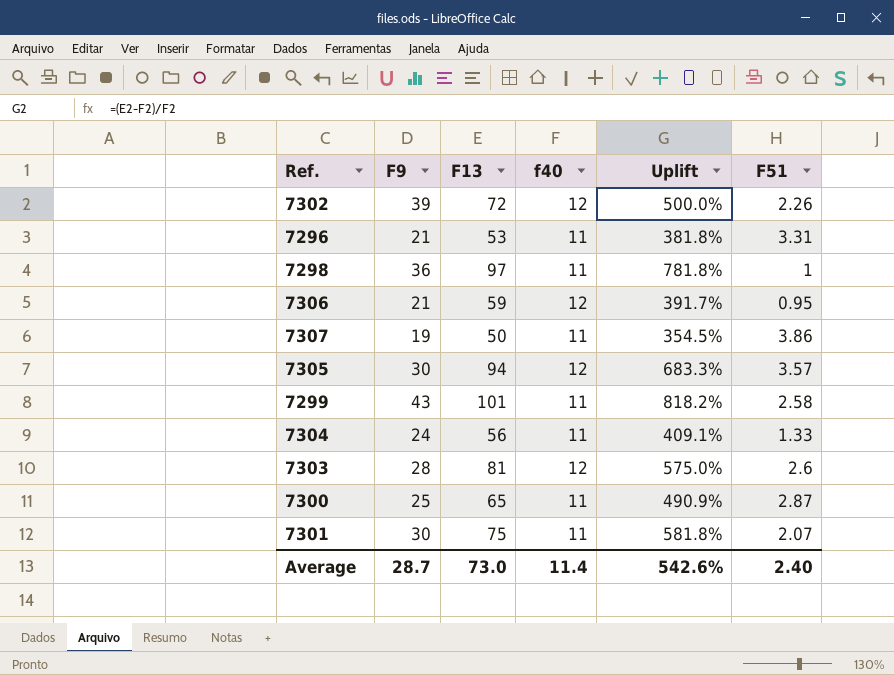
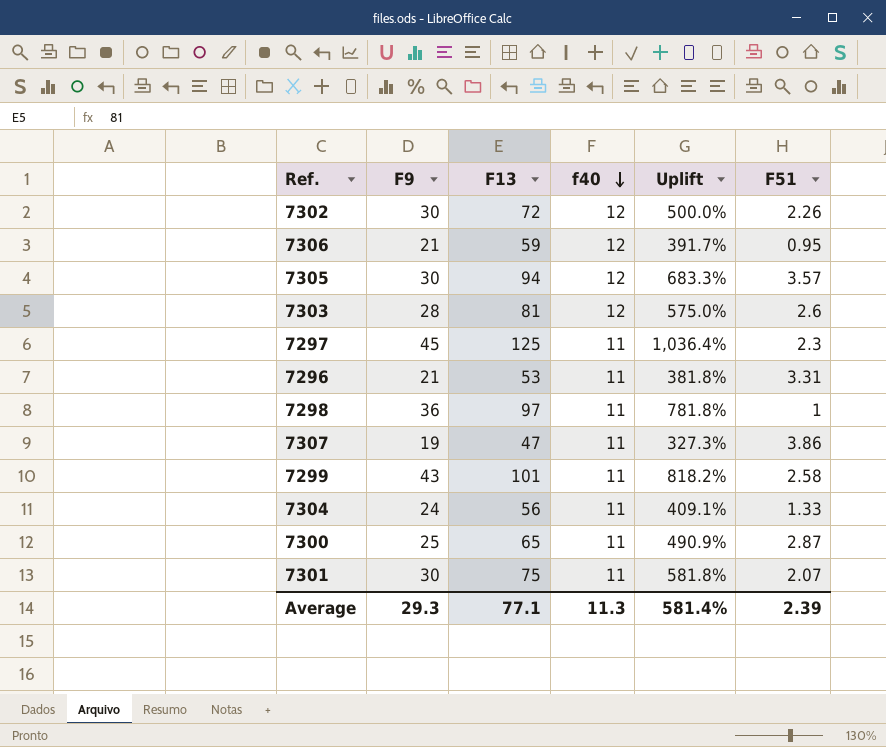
row order: none -> f40 descending
7302 | F9: 39 -> 30
row 7297: none -> 45 | 125 | 11 | 1,036.4% | 2.3
7307 | F13: 50 -> 47
7307 | Uplift: 354.5% -> 327.3%
Average | F9: 28.7 -> 29.3
Average | F13: 73.0 -> 77.1
Average | f40: 11.4 -> 11.3
Average | Uplift: 542.6% -> 581.4%
Average | F51: 2.40 -> 2.39

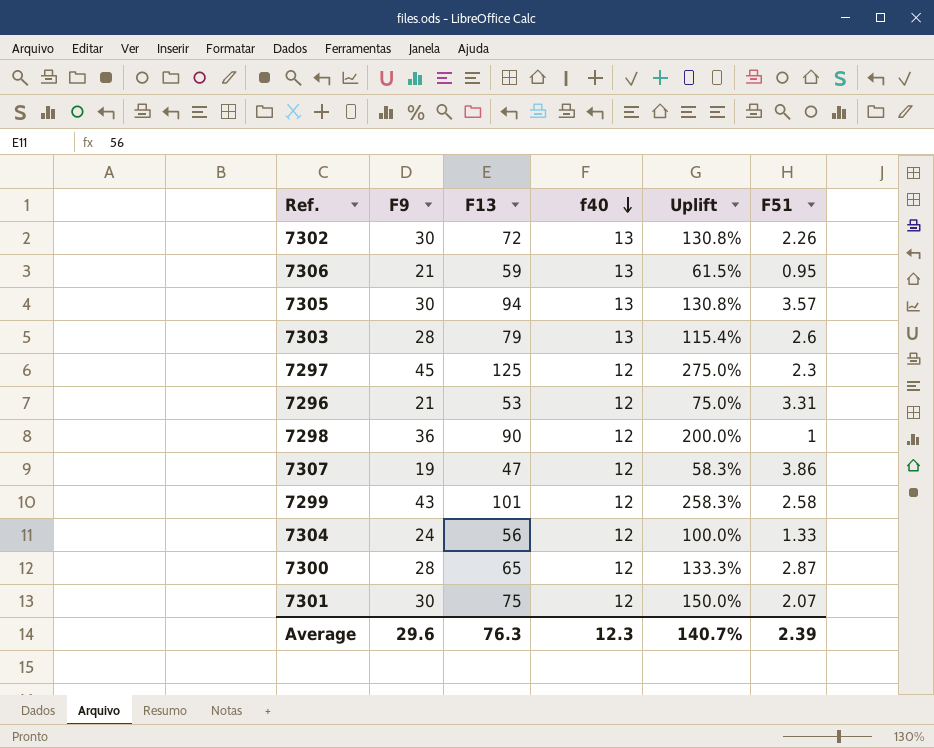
column Uplift | formula: ([F13] - [f40]) / [f40] -> ([F9] - [f40]) / [f40]
7302 | f40: 12 -> 13
7306 | f40: 12 -> 13
7305 | f40: 12 -> 13
7303 | F13: 81 -> 79
7303 | f40: 12 -> 13
7297 | f40: 11 -> 12
7296 | f40: 11 -> 12
7298 | F13: 97 -> 90
7298 | f40: 11 -> 12
7307 | f40: 11 -> 12
7299 | f40: 11 -> 12
7304 | f40: 11 -> 12
7300 | F9: 25 -> 28
7300 | f40: 11 -> 12
7301 | f40: 11 -> 12
Average | F9: 29.3 -> 29.6
Average | F13: 77.1 -> 76.3
Average | f40: 11.3 -> 12.3
Average | Uplift: 581.4% -> 140.7%

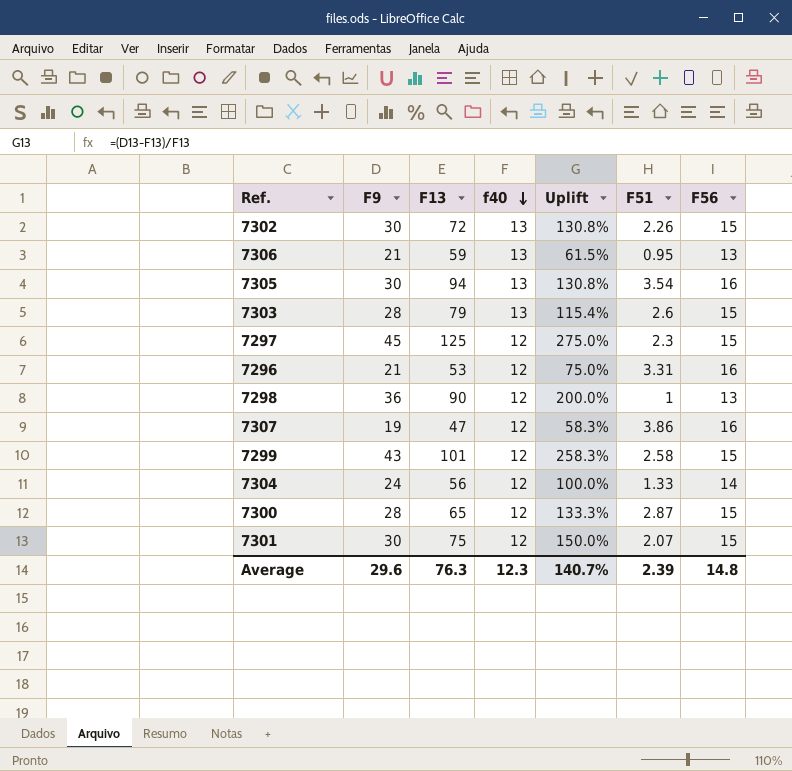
column F56 | position: none -> 7
7305 | F51: 3.57 -> 3.54

